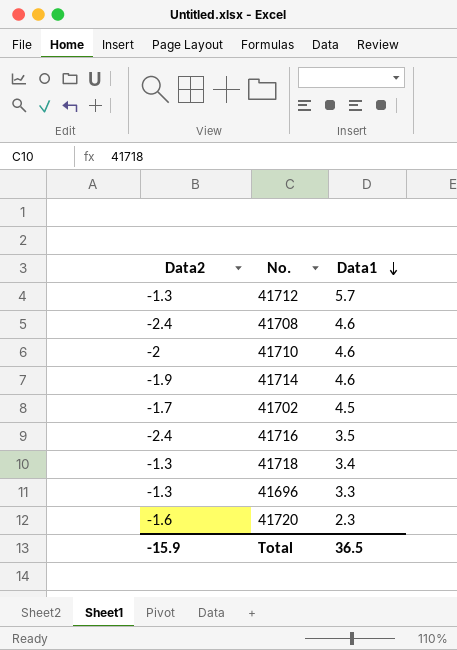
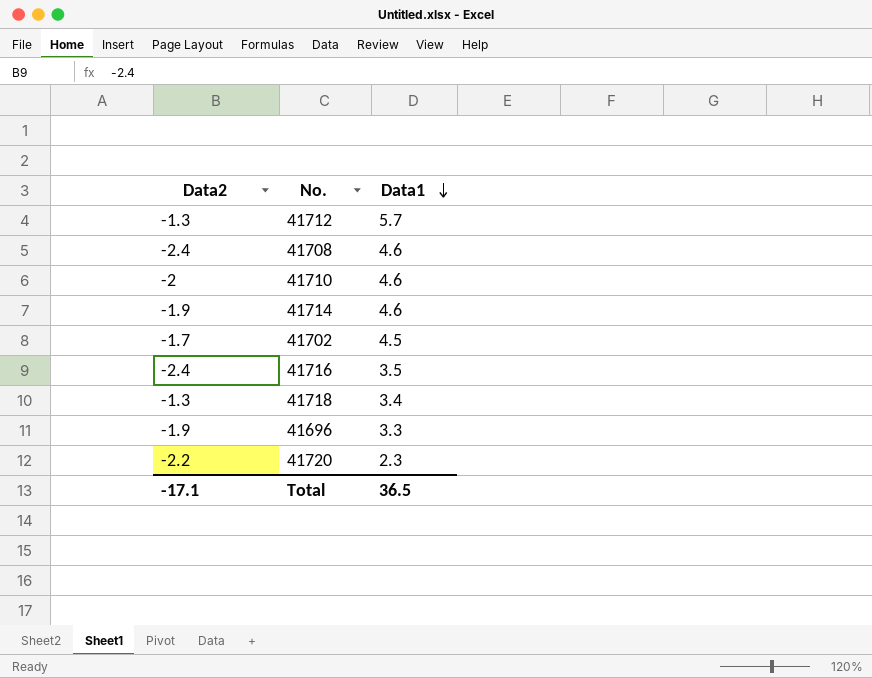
41696 | Data2: -1.3 -> -1.9
41720 | Data2: -1.6 -> -2.2
Total | Data2: -15.9 -> -17.1

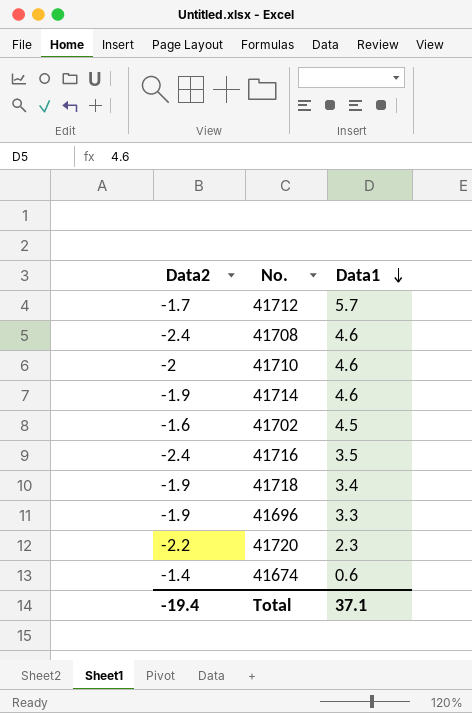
41712 | Data2: -1.3 -> -1.7
41702 | Data2: -1.7 -> -1.6
41718 | Data2: -1.3 -> -1.9
row 41674: none -> -1.4 | 0.6
Total | Data2: -17.1 -> -19.4
Total | Data1: 36.5 -> 37.1

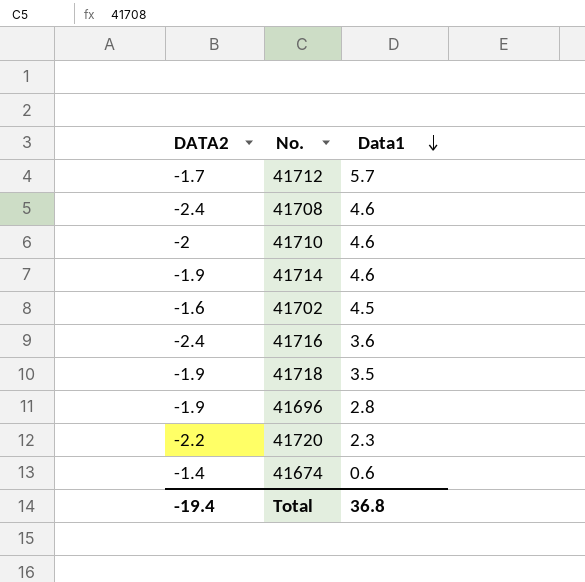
column name: Data2 -> DATA2
41716 | Data1: 3.5 -> 3.6
41718 | Data1: 3.4 -> 3.5
41696 | Data1: 3.3 -> 2.8
Total | Data1: 37.1 -> 36.8

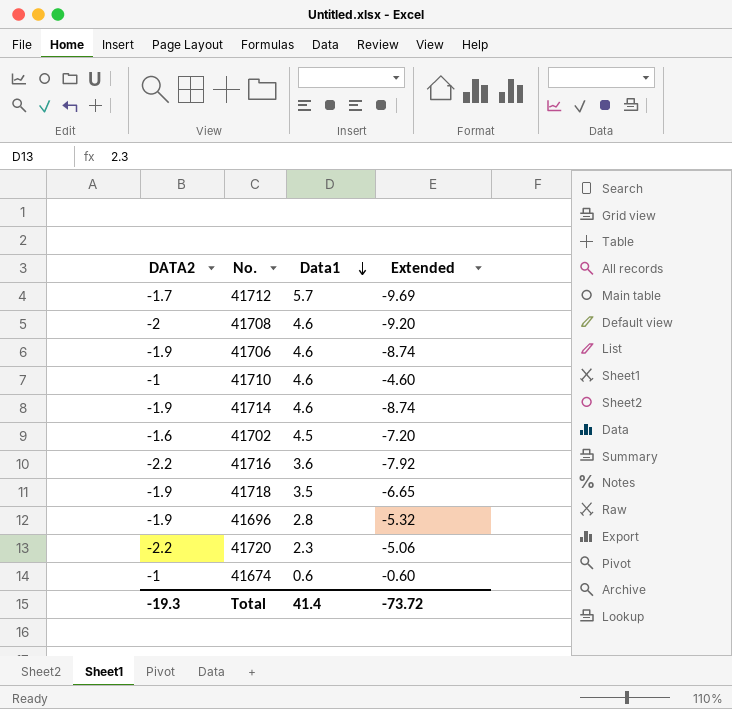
column Extended | formula: none -> [DATA2] * [Data1]
41708 | DATA2: -2.4 -> -2
row 41706: none -> -1.9 | 4.6 | -8.74
41710 | DATA2: -2 -> -1
41716 | DATA2: -2.4 -> -2.2
41674 | DATA2: -1.4 -> -1
Total | DATA2: -19.4 -> -19.3
Total | Data1: 36.8 -> 41.4

